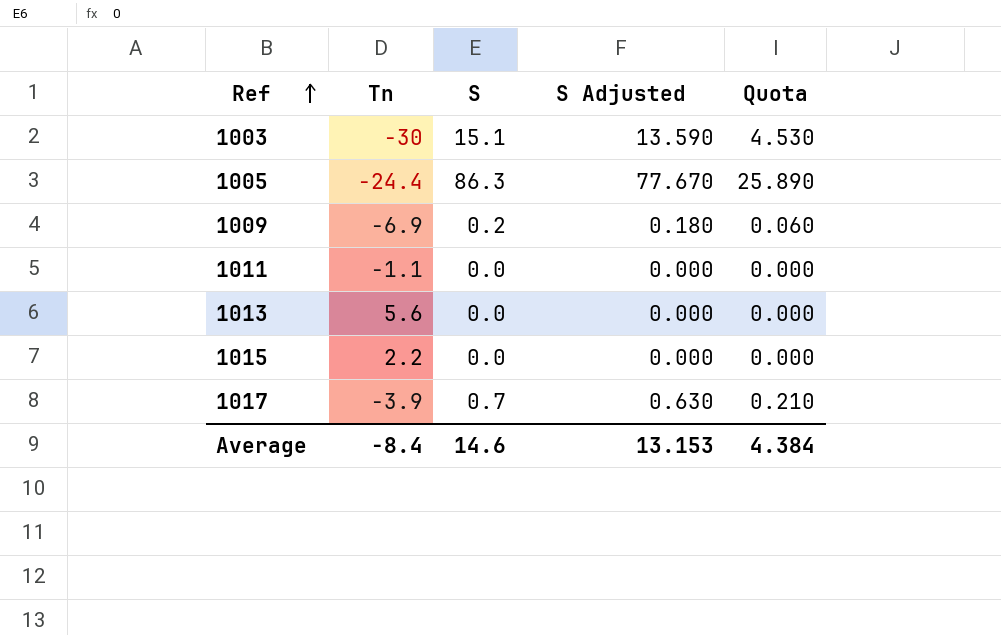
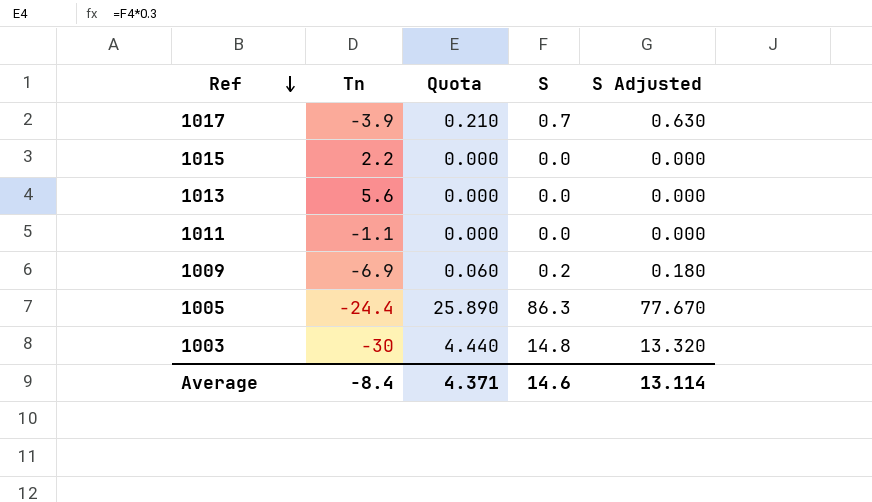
row order: Ref ascending -> Ref descending
column Quota | position: 5 -> 3
1003 | Quota: 4.530 -> 4.440
1003 | S: 15.1 -> 14.8
1003 | S Adjusted: 13.590 -> 13.320
Average | Quota: 4.384 -> 4.371
Average | S Adjusted: 13.153 -> 13.114

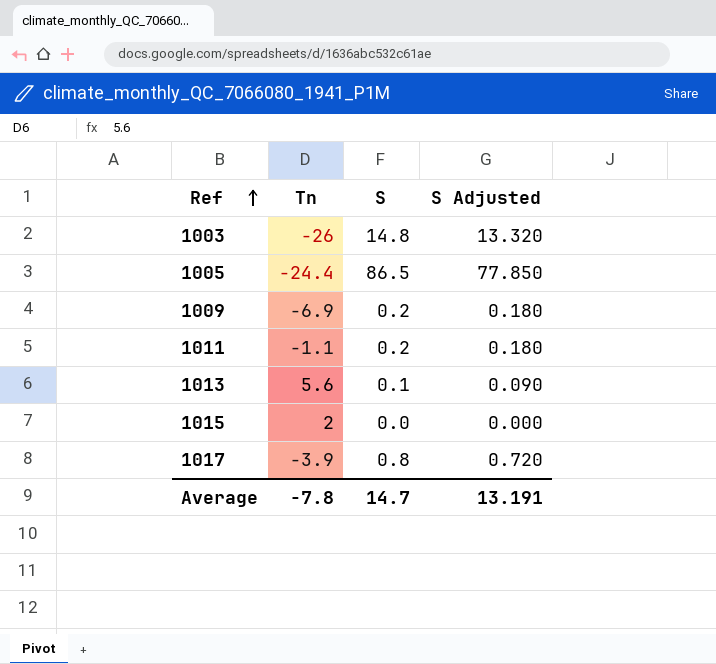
row order: Ref descending -> Ref ascending
column Quota | formula: [S] * 0.3 -> none
1003 | Tn: -30 -> -26
1005 | S: 86.3 -> 86.5
1005 | S Adjusted: 77.670 -> 77.850
1011 | S: 0.0 -> 0.2
1011 | S Adjusted: 0.000 -> 0.180
1013 | S: 0.0 -> 0.1
1013 | S Adjusted: 0.000 -> 0.090
1015 | Tn: 2.2 -> 2
1017 | S: 0.7 -> 0.8
1017 | S Adjusted: 0.630 -> 0.720
Average | Tn: -8.4 -> -7.8
Average | S: 14.6 -> 14.7
Average | S Adjusted: 13.114 -> 13.191

